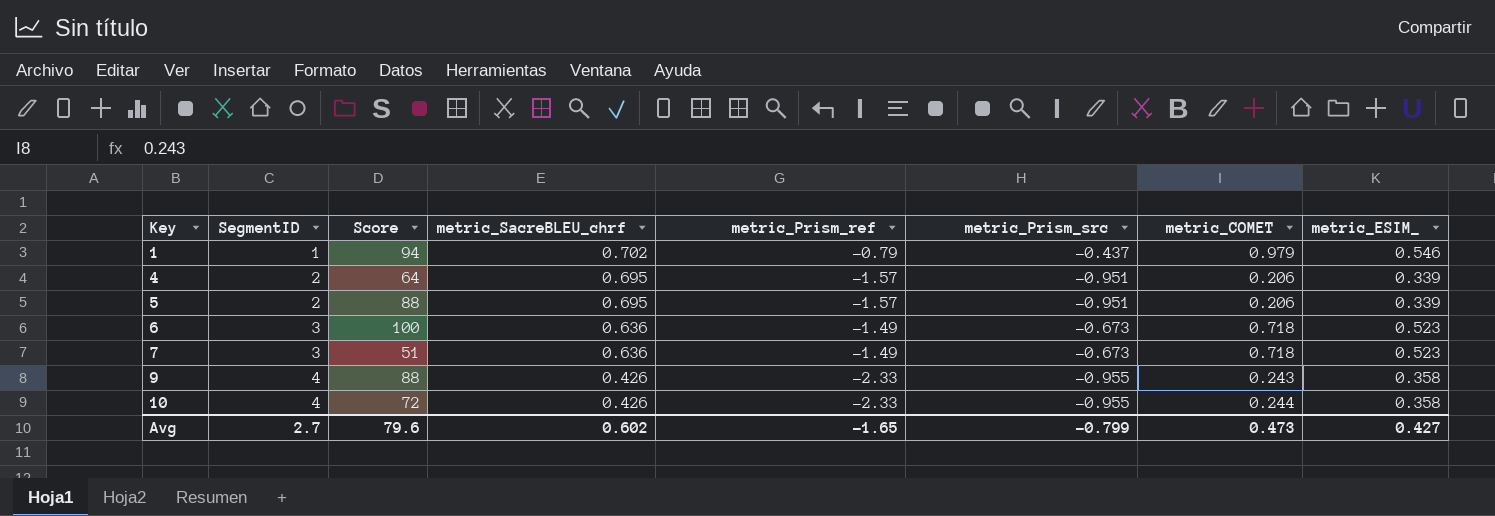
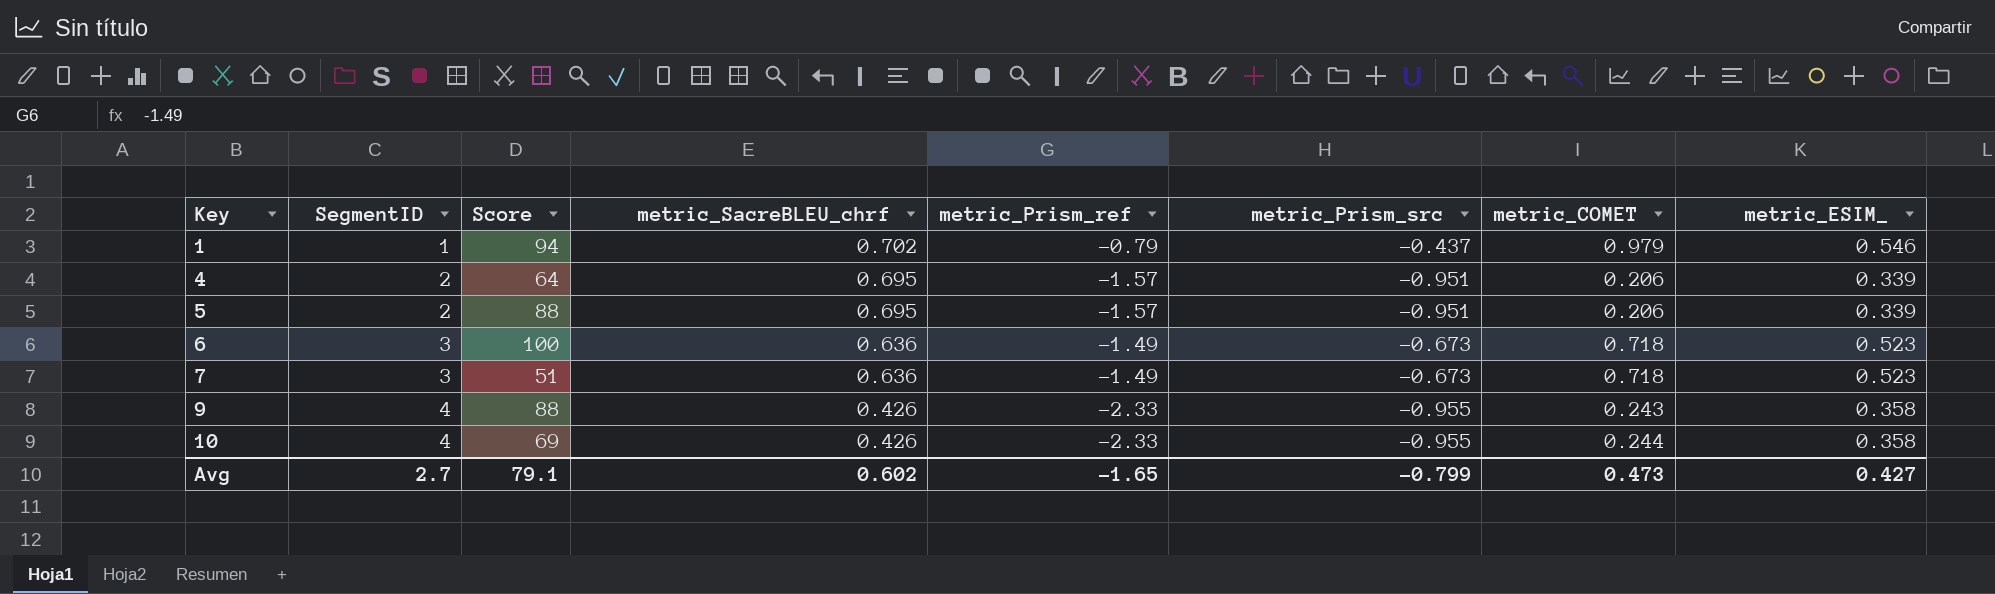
10 | Score: 72 -> 69
Avg | Score: 79.6 -> 79.1

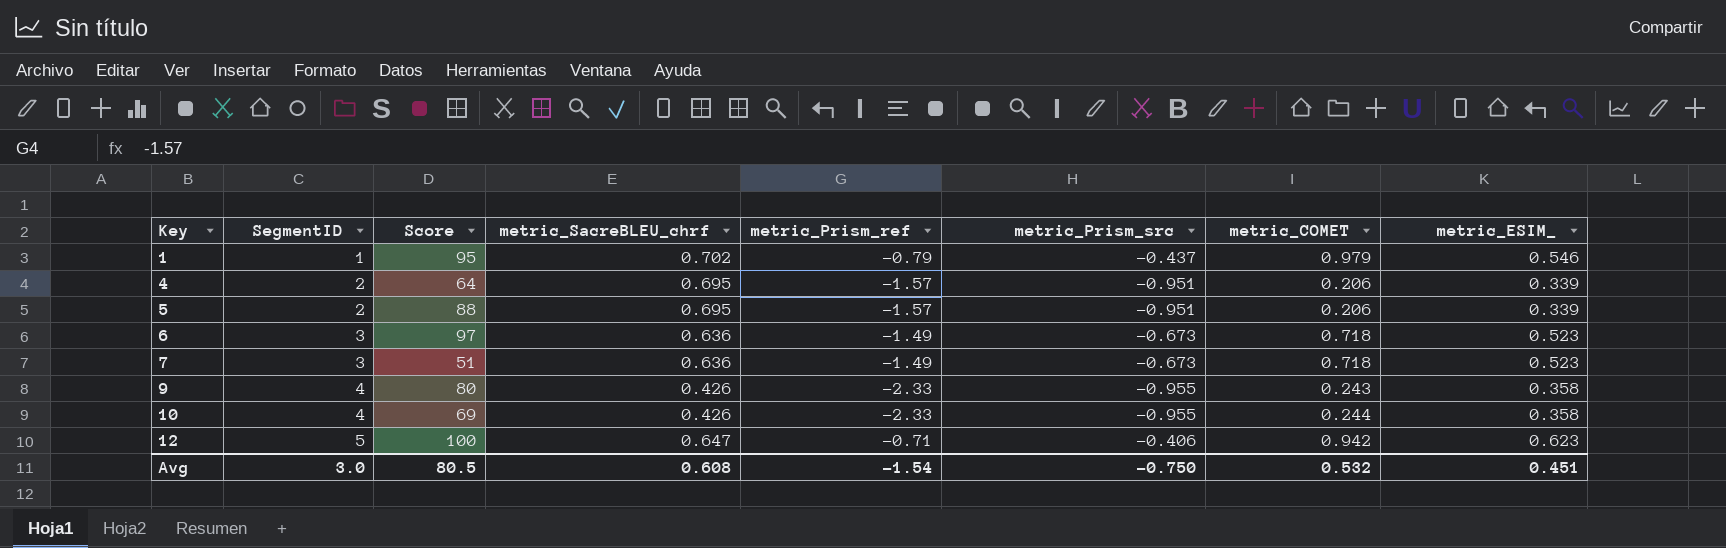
1 | Score: 94 -> 95
6 | Score: 100 -> 97
9 | Score: 88 -> 80
row 12: none -> 5 | 100 | 0.647 | -0.71 | -0.406 | 0.942 | 0.623
Avg | SegmentID: 2.7 -> 3.0
Avg | Score: 79.1 -> 80.5
Avg | metric_SacreBLEU_chrf: 0.602 -> 0.608
Avg | metric_Prism_ref: -1.65 -> -1.54
Avg | metric_Prism_src: -0.799 -> -0.750
Avg | metric_COMET: 0.473 -> 0.532
Avg | metric_ESIM_: 0.427 -> 0.451

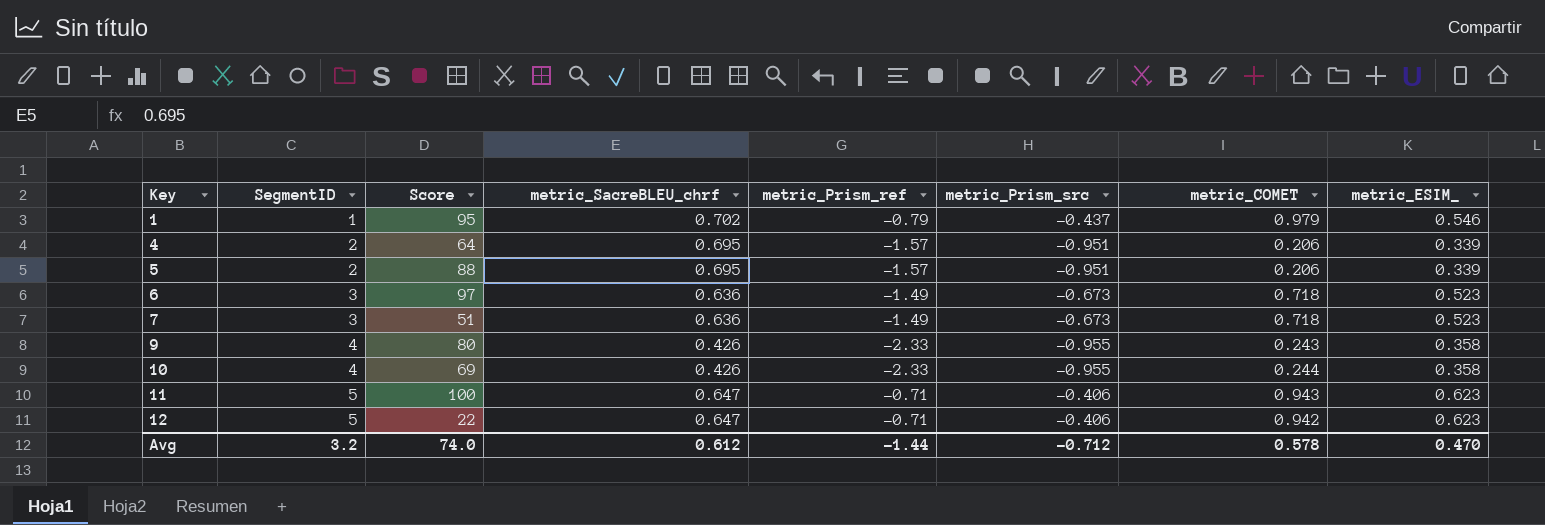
row 11: none -> 5 | 100 | 0.647 | -0.71 | -0.406 | 0.943 | 0.623
12 | Score: 100 -> 22
Avg | SegmentID: 3.0 -> 3.2
Avg | Score: 80.5 -> 74.0
Avg | metric_SacreBLEU_chrf: 0.608 -> 0.612
Avg | metric_Prism_ref: -1.54 -> -1.44
Avg | metric_Prism_src: -0.750 -> -0.712
Avg | metric_COMET: 0.532 -> 0.578
Avg | metric_ESIM_: 0.451 -> 0.470

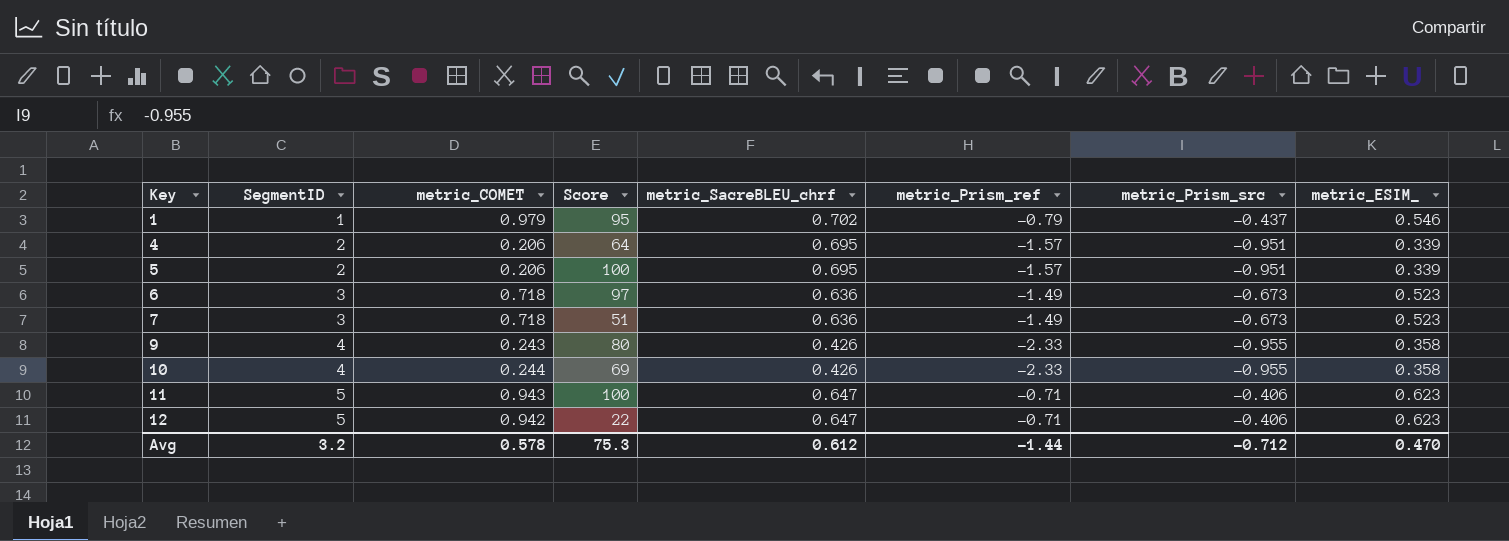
column metric_COMET | position: 7 -> 3
5 | Score: 88 -> 100
Avg | Score: 74.0 -> 75.3

